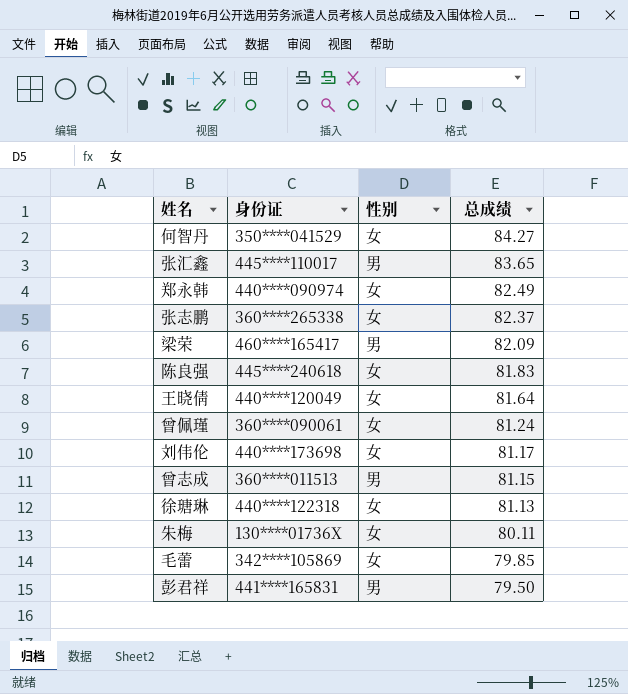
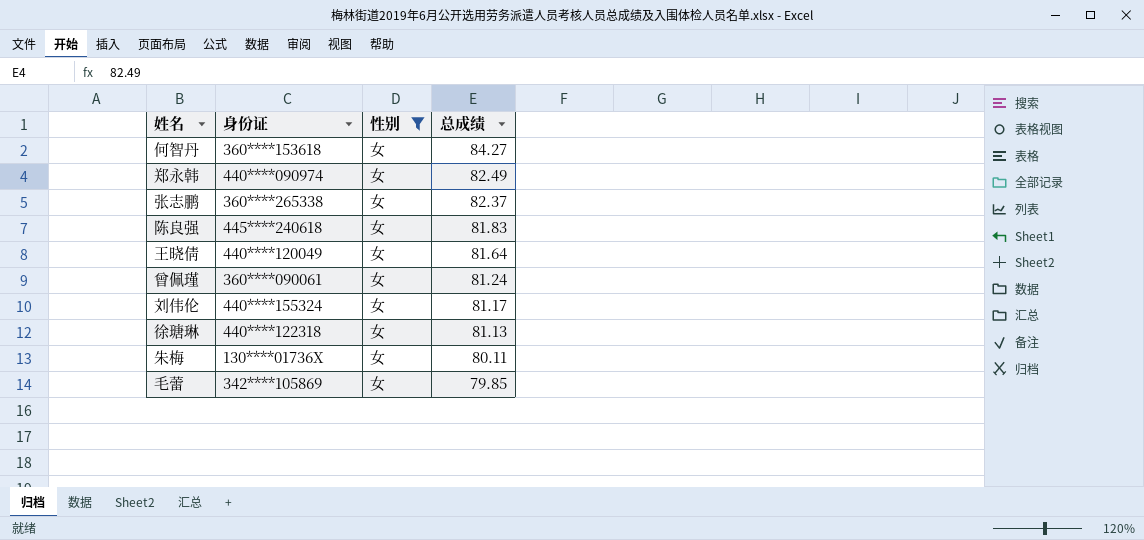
filter: none -> 性别 = 女
何智丹 | 身份证: 350****041529 -> 360****153618
刘伟伦 | 身份证: 440****173698 -> 440****155324

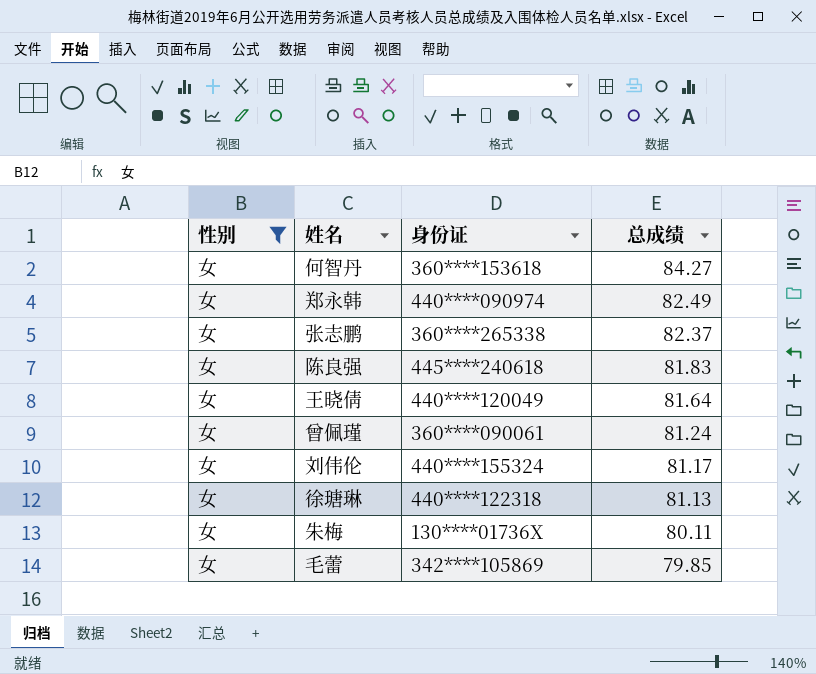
column 性别 | position: 3 -> 1

